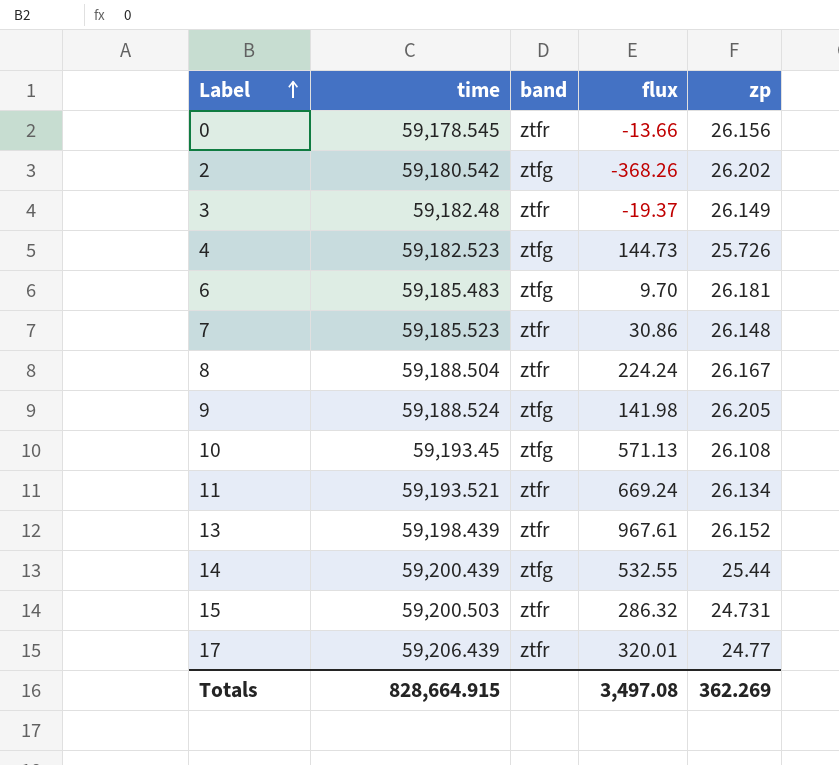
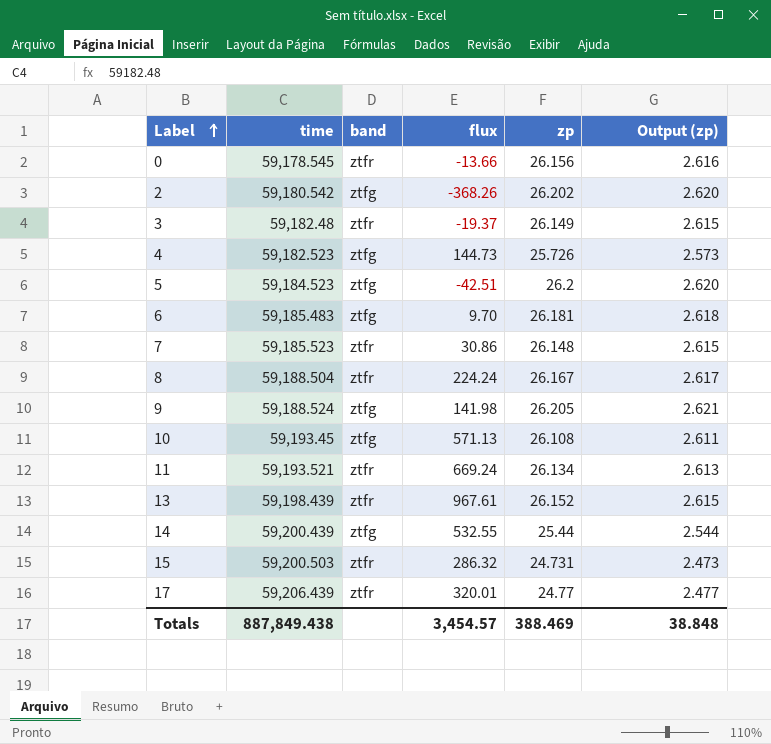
column Output (zp) | formula: none -> [zp] * 0.1
row 5: none -> 59,184.523 | ztfg | -42.51 | 26.2 | 2.620
Totals | time: 828,664.915 -> 887,849.438
Totals | flux: 3,497.08 -> 3,454.57
Totals | zp: 362.269 -> 388.469

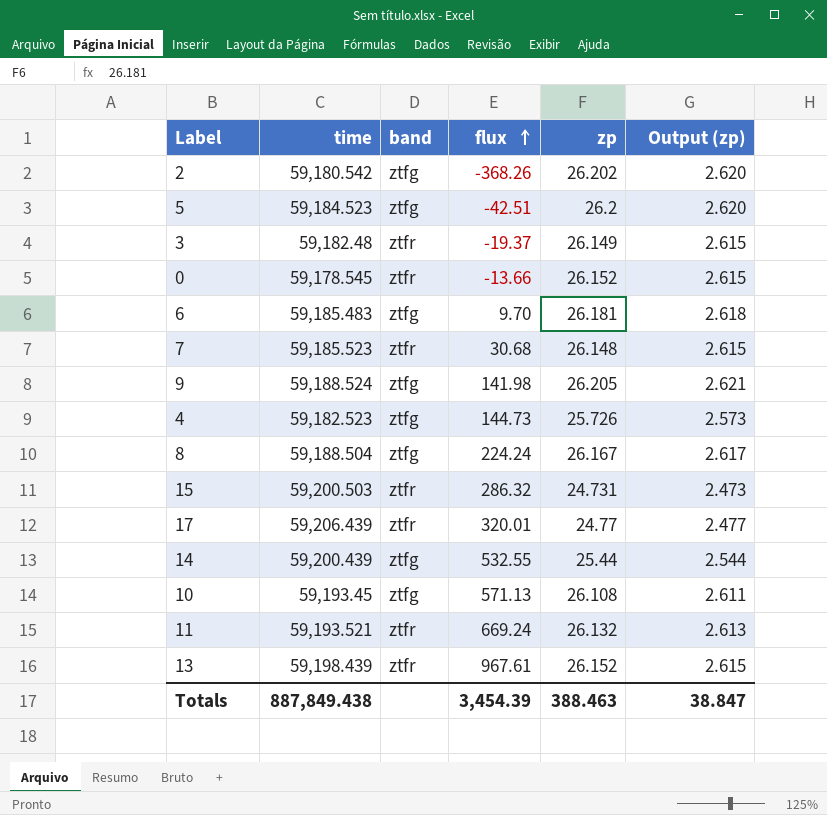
row order: Label ascending -> flux ascending
0 | zp: 26.156 -> 26.152
0 | Output (zp): 2.616 -> 2.615
7 | flux: 30.86 -> 30.68
8 | band: ztfr -> ztfg
11 | zp: 26.134 -> 26.132
Totals | flux: 3,454.57 -> 3,454.39
Totals | zp: 388.469 -> 388.463
Totals | Output (zp): 38.848 -> 38.847

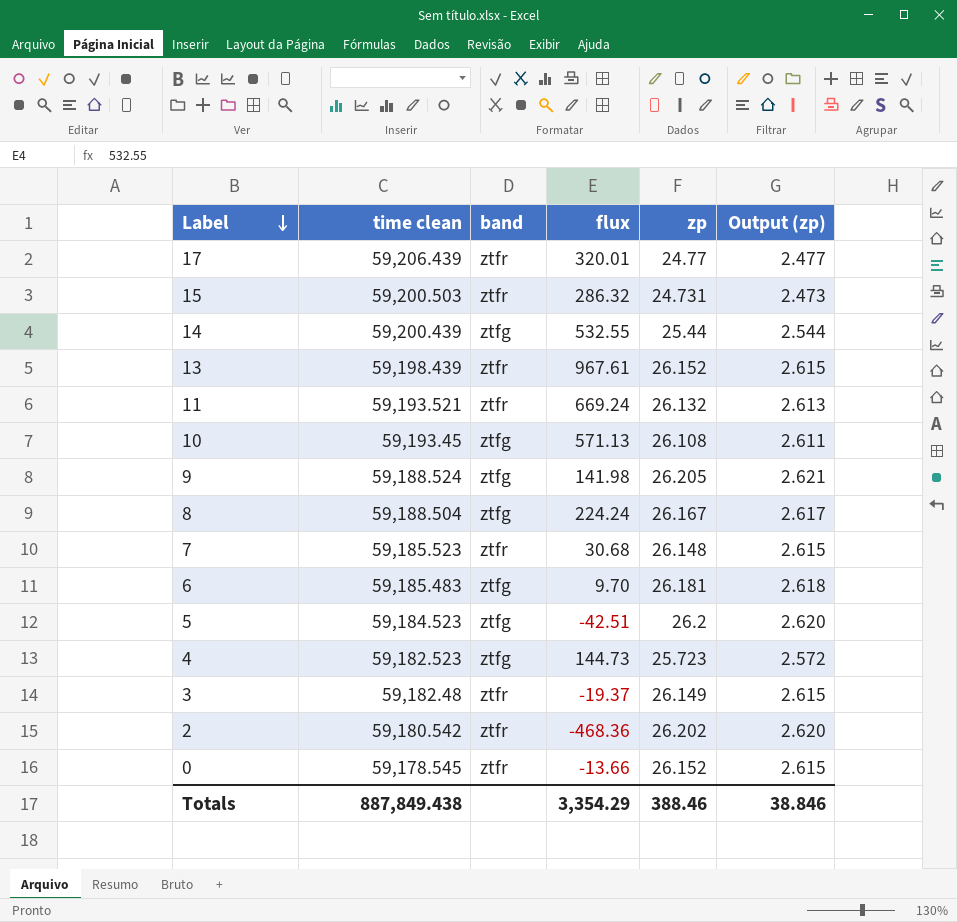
row order: flux ascending -> Label descending
column name: time -> time clean
4 | zp: 25.726 -> 25.723
4 | Output (zp): 2.573 -> 2.572
2 | band: ztfg -> ztfr
2 | flux: -368.26 -> -468.36
Totals | flux: 3,454.39 -> 3,354.29
Totals | zp: 388.463 -> 388.46
Totals | Output (zp): 38.847 -> 38.846

